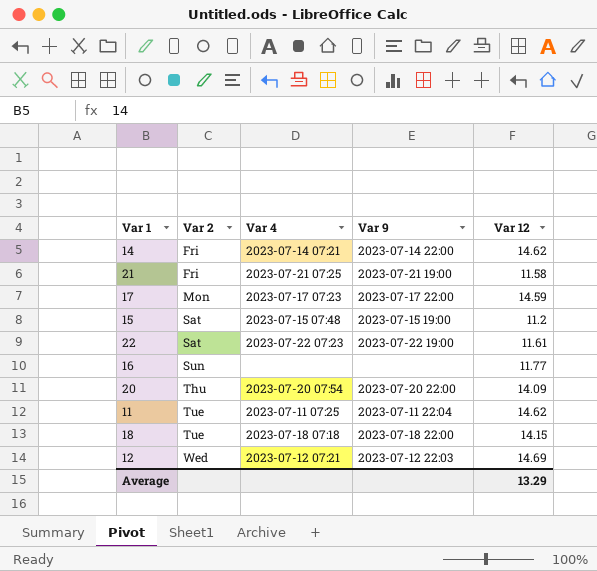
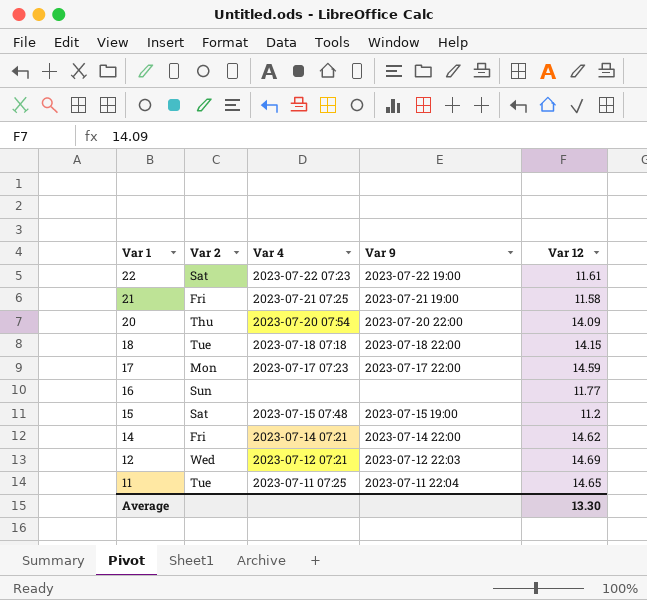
row order: Var 2 ascending -> Var 1 descending
11 | Var 12: 14.62 -> 14.65
Average | Var 12: 13.29 -> 13.30

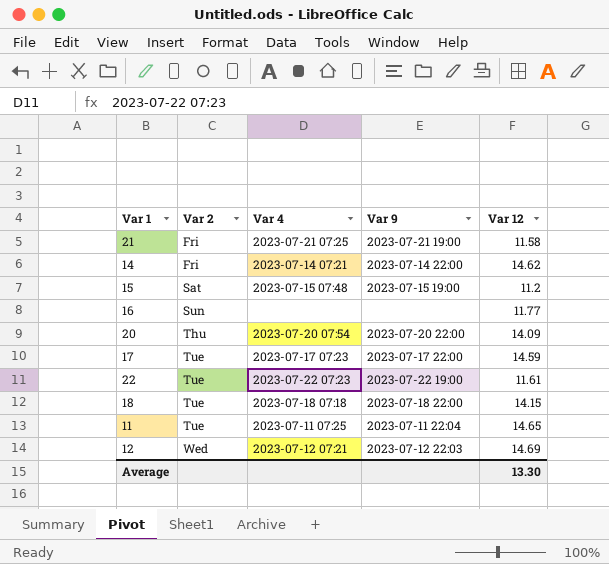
row order: Var 1 descending -> Var 2 ascending
17 | Var 2: Mon -> Tue
22 | Var 2: Sat -> Tue

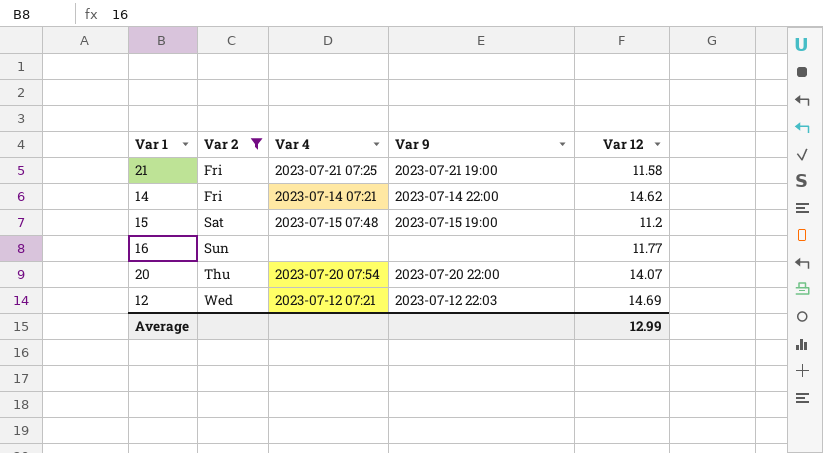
filter: none -> Var 2 != Tue
20 | Var 12: 14.09 -> 14.07
Average | Var 12: 13.30 -> 12.99

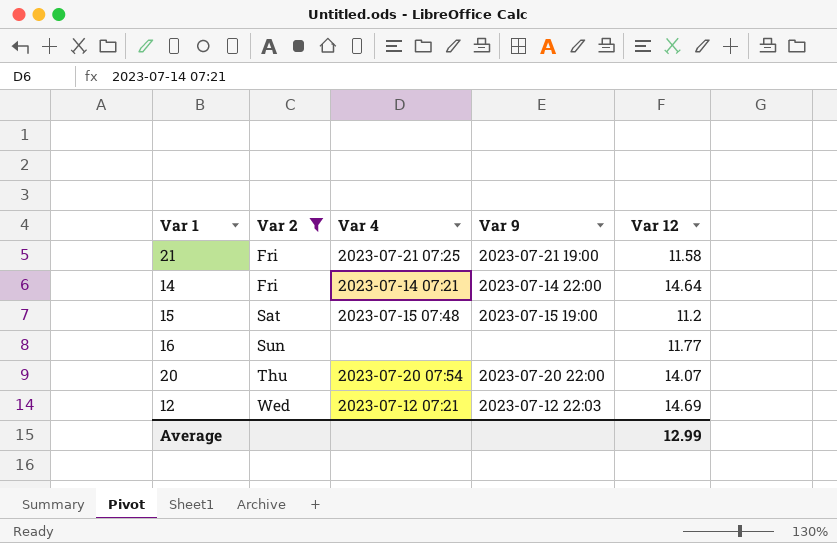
14 | Var 12: 14.62 -> 14.64

